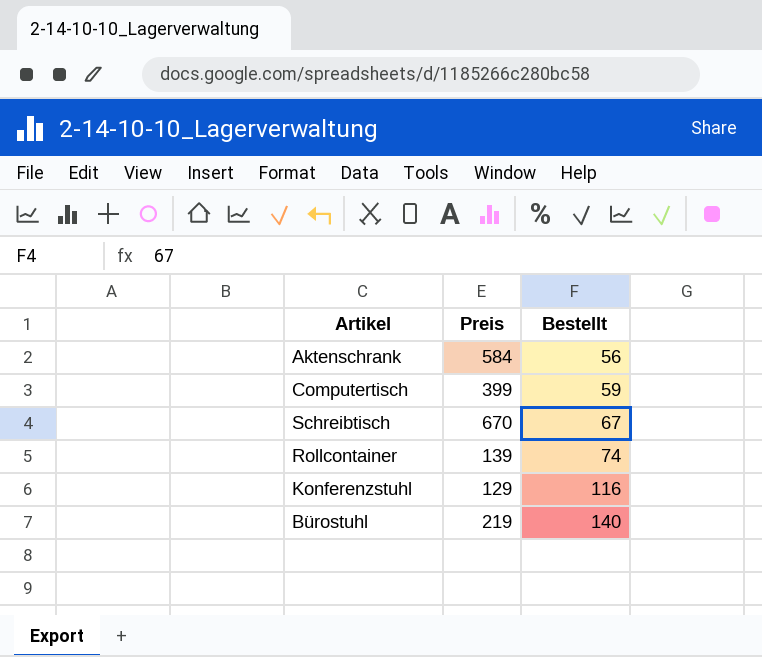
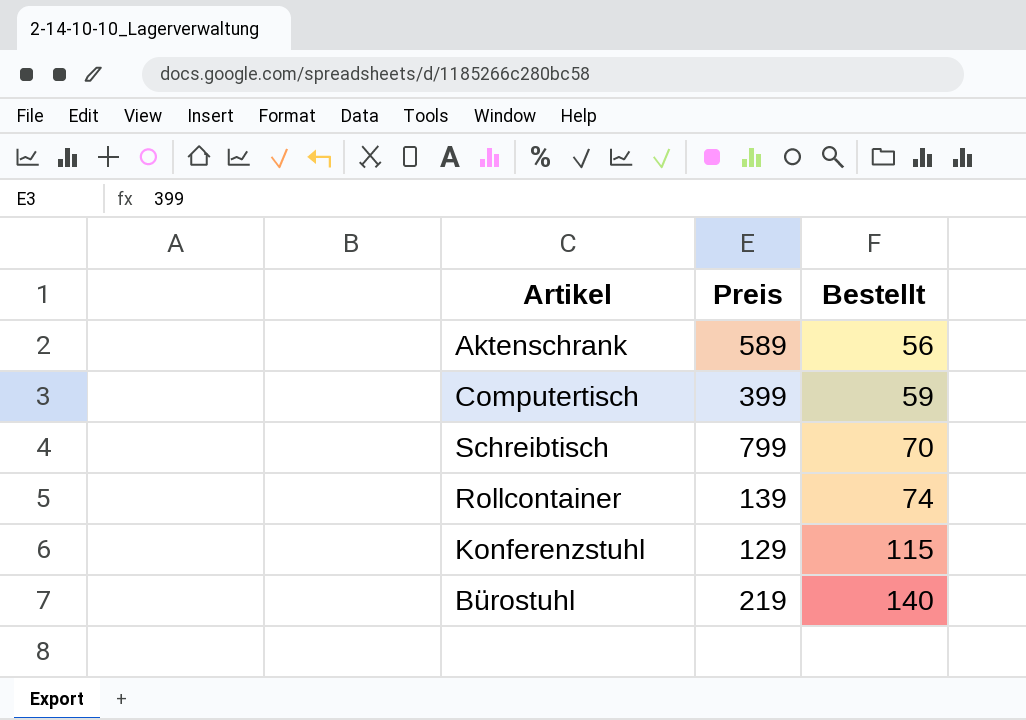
Aktenschrank | Preis: 584 -> 589
Schreibtisch | Preis: 670 -> 799
Schreibtisch | Bestellt: 67 -> 70
Konferenzstuhl | Bestellt: 116 -> 115

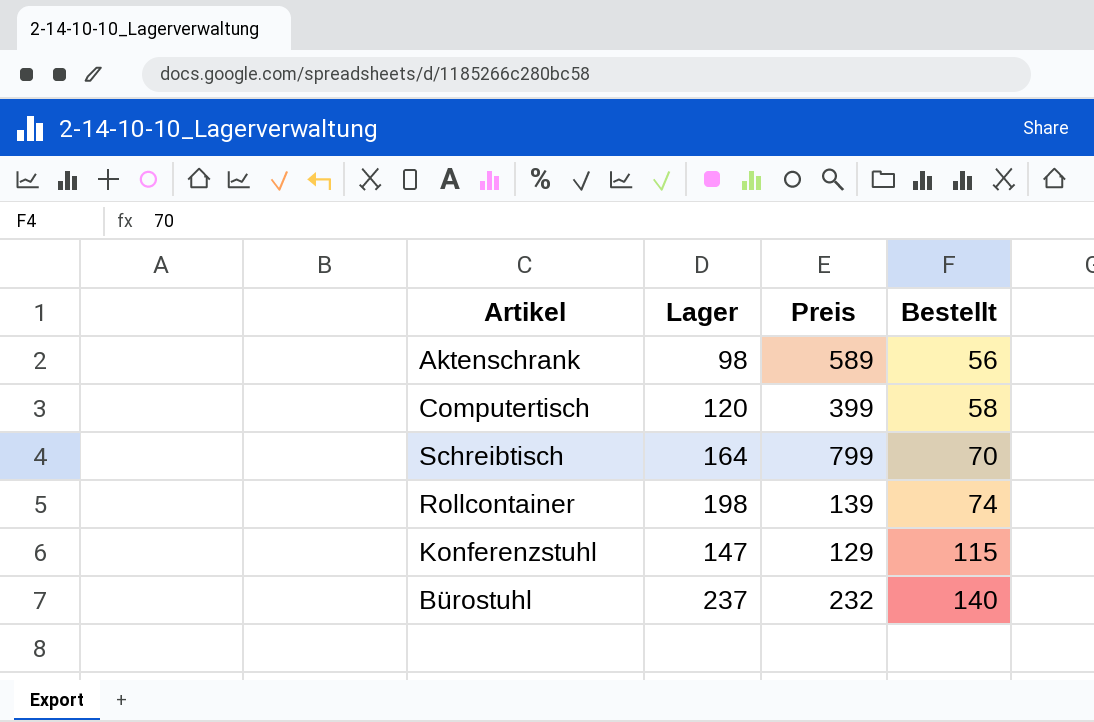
column Lager | position: none -> 2
Computertisch | Bestellt: 59 -> 58
Bürostuhl | Preis: 219 -> 232

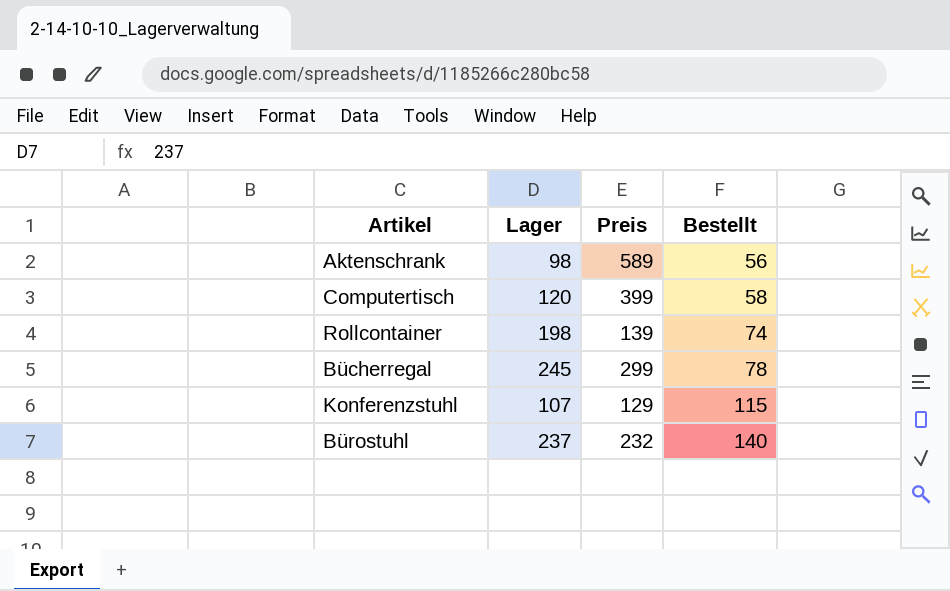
row Schreibtisch: 164 | 799 | 70 -> none
row Bücherregal: none -> 245 | 299 | 78
Konferenzstuhl | Lager: 147 -> 107

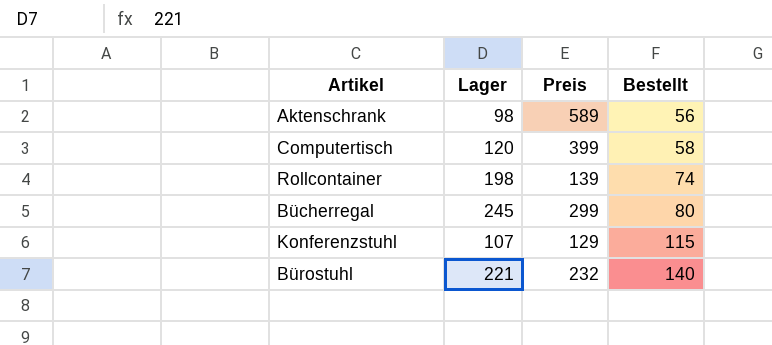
Bücherregal | Bestellt: 78 -> 80
Bürostuhl | Lager: 237 -> 221

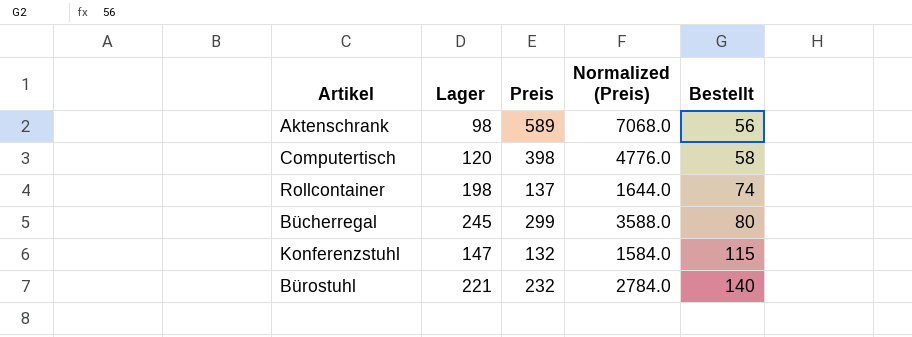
column Normalized (Preis) | formula: none -> [Preis] * 12
Computertisch | Preis: 399 -> 398
Rollcontainer | Preis: 139 -> 137
Konferenzstuhl | Lager: 107 -> 147
Konferenzstuhl | Preis: 129 -> 132

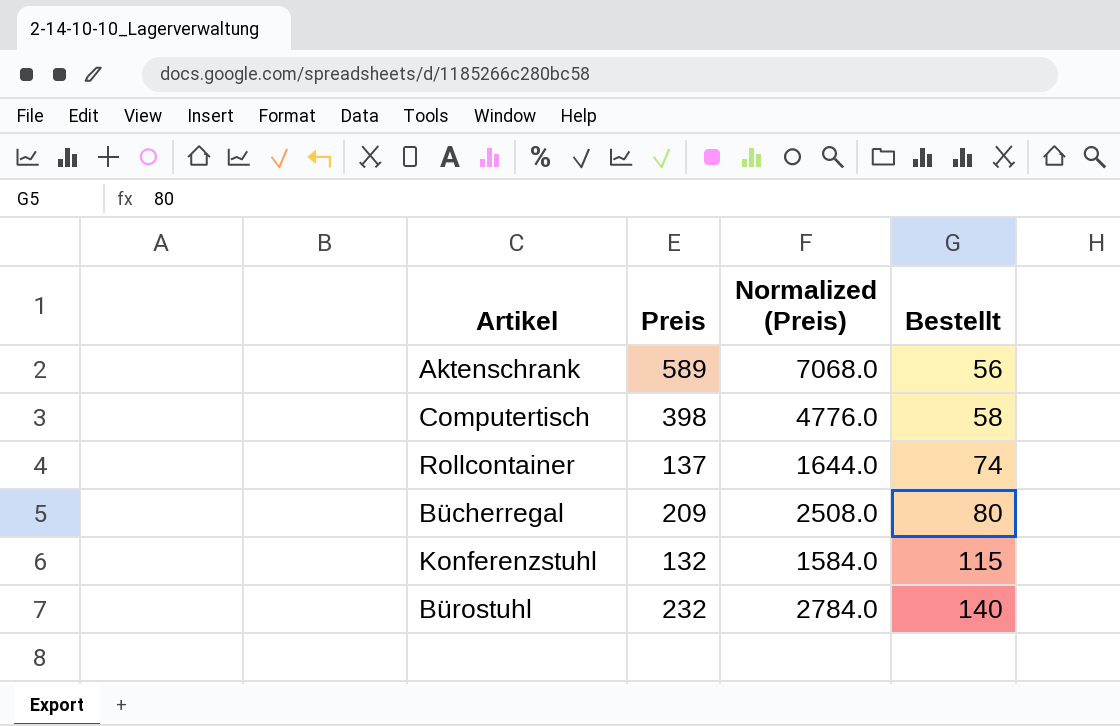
column Lager | position: 2 -> none
Bücherregal | Preis: 299 -> 209
Bücherregal | Normalized (Preis): 3588.0 -> 2508.0

